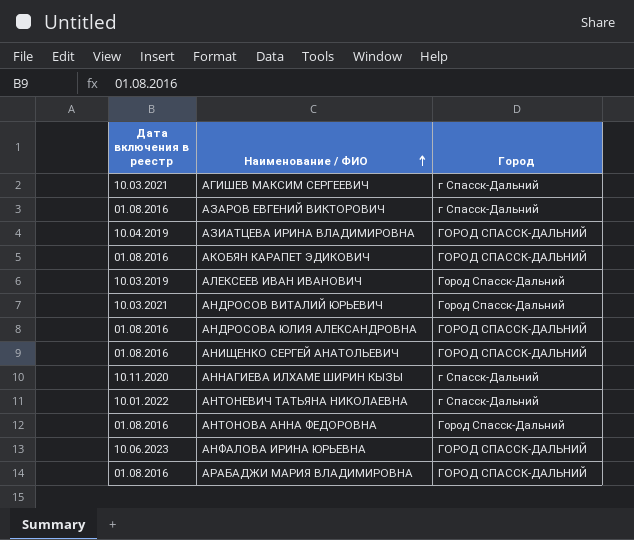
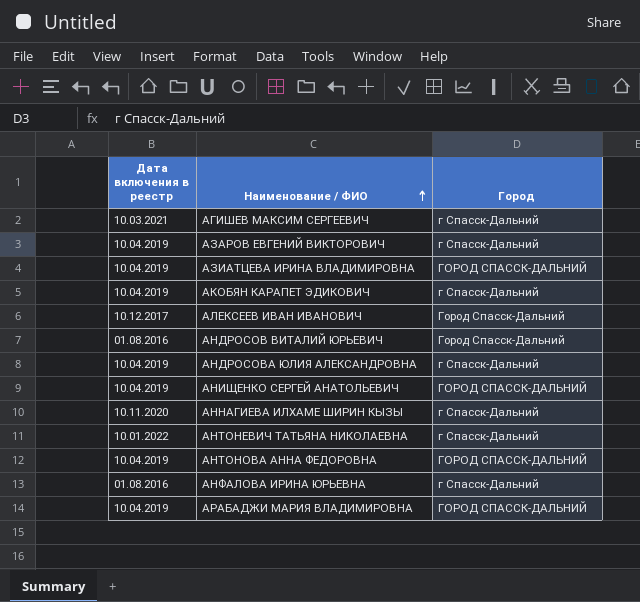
АЗАРОВ ЕВГЕНИЙ ВИКТОРОВИЧ | Дата включения в реестр: 01.08.2016 -> 10.04.2019
АКОБЯН КАРАПЕТ ЭДИКОВИЧ | Дата включения в реестр: 01.08.2016 -> 10.04.2019
АКОБЯН КАРАПЕТ ЭДИКОВИЧ | Город: ГОРОД СПАССК-ДАЛЬНИЙ -> г Спасск-Дальний
АЛЕКСЕЕВ ИВАН ИВАНОВИЧ | Дата включения в реестр: 10.03.2019 -> 10.12.2017
АНДРОСОВ ВИТАЛИЙ ЮРЬЕВИЧ | Дата включения в реестр: 10.03.2021 -> 01.08.2016
АНДРОСОВА ЮЛИЯ АЛЕКСАНДРОВНА | Дата включения в реестр: 01.08.2016 -> 10.04.2019
АНДРОСОВА ЮЛИЯ АЛЕКСАНДРОВНА | Город: ГОРОД СПАССК-ДАЛЬНИЙ -> г Спасск-Дальний
АНИЩЕНКО СЕРГЕЙ АНАТОЛЬЕВИЧ | Дата включения в реестр: 01.08.2016 -> 10.04.2019
АНТОНОВА АННА ФЕДОРОВНА | Дата включения в реестр: 01.08.2016 -> 10.04.2019
АНТОНОВА АННА ФЕДОРОВНА | Город: Город Спасск-Дальний -> ГОРОД СПАССК-ДАЛЬНИЙ
АНФАЛОВА ИРИНА ЮРЬЕВНА | Дата включения в реестр: 10.06.2023 -> 01.08.2016
АНФАЛОВА ИРИНА ЮРЬЕВНА | Город: ГОРОД СПАССК-ДАЛЬНИЙ -> г Спасск-Дальний
АРАБАДЖИ МАРИЯ ВЛАДИМИРОВНА | Дата включения в реестр: 01.08.2016 -> 10.04.2019

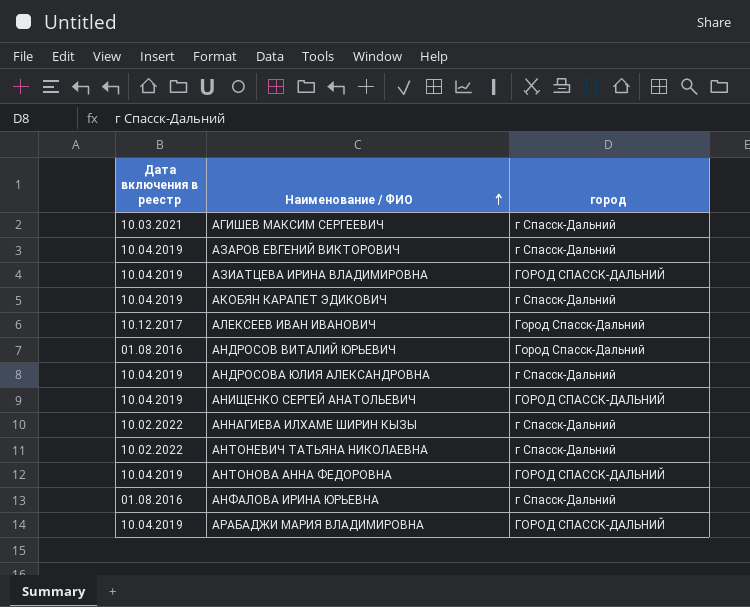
column name: Город -> город
АННАГИЕВА ИЛХАМЕ ШИРИН КЫЗЫ | Дата включения в реестр: 10.11.2020 -> 10.02.2022
АНТОНЕВИЧ ТАТЬЯНА НИКОЛАЕВНА | Дата включения в реестр: 10.01.2022 -> 10.02.2022

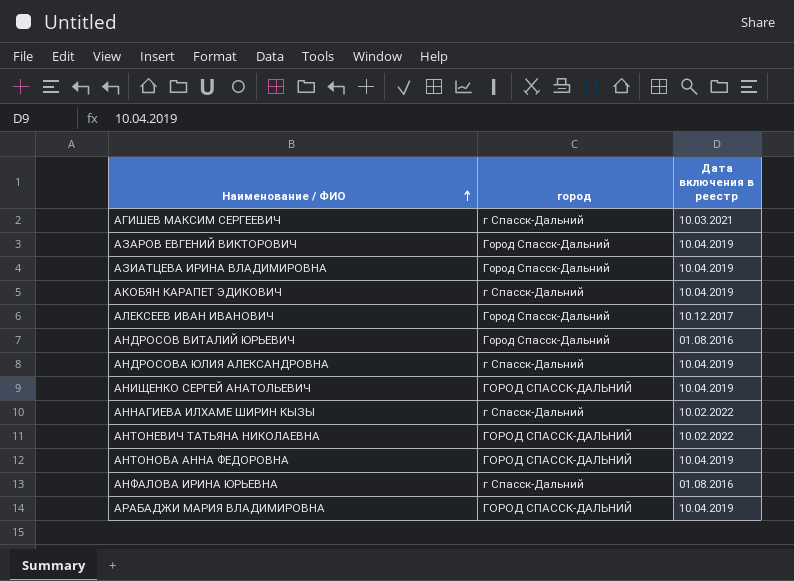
column Дата включения в реестр | position: 1 -> 3
АЗАРОВ ЕВГЕНИЙ ВИКТОРОВИЧ | город: г Спасск-Дальний -> Город Спасск-Дальний
АЗИАТЦЕВА ИРИНА ВЛАДИМИРОВНА | город: ГОРОД СПАССК-ДАЛЬНИЙ -> Город Спасск-Дальний
АНТОНЕВИЧ ТАТЬЯНА НИКОЛАЕВНА | город: г Спасск-Дальний -> ГОРОД СПАССК-ДАЛЬНИЙ

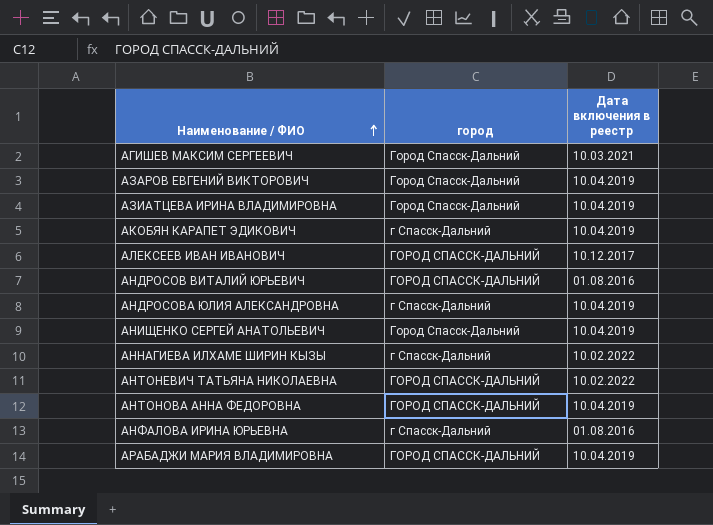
АГИШЕВ МАКСИМ СЕРГЕЕВИЧ | город: г Спасск-Дальний -> Город Спасск-Дальний
АЛЕКСЕЕВ ИВАН ИВАНОВИЧ | город: Город Спасск-Дальний -> ГОРОД СПАССК-ДАЛЬНИЙ
АНДРОСОВ ВИТАЛИЙ ЮРЬЕВИЧ | город: Город Спасск-Дальний -> ГОРОД СПАССК-ДАЛЬНИЙ
АНИЩЕНКО СЕРГЕЙ АНАТОЛЬЕВИЧ | город: ГОРОД СПАССК-ДАЛЬНИЙ -> Город Спасск-Дальний

